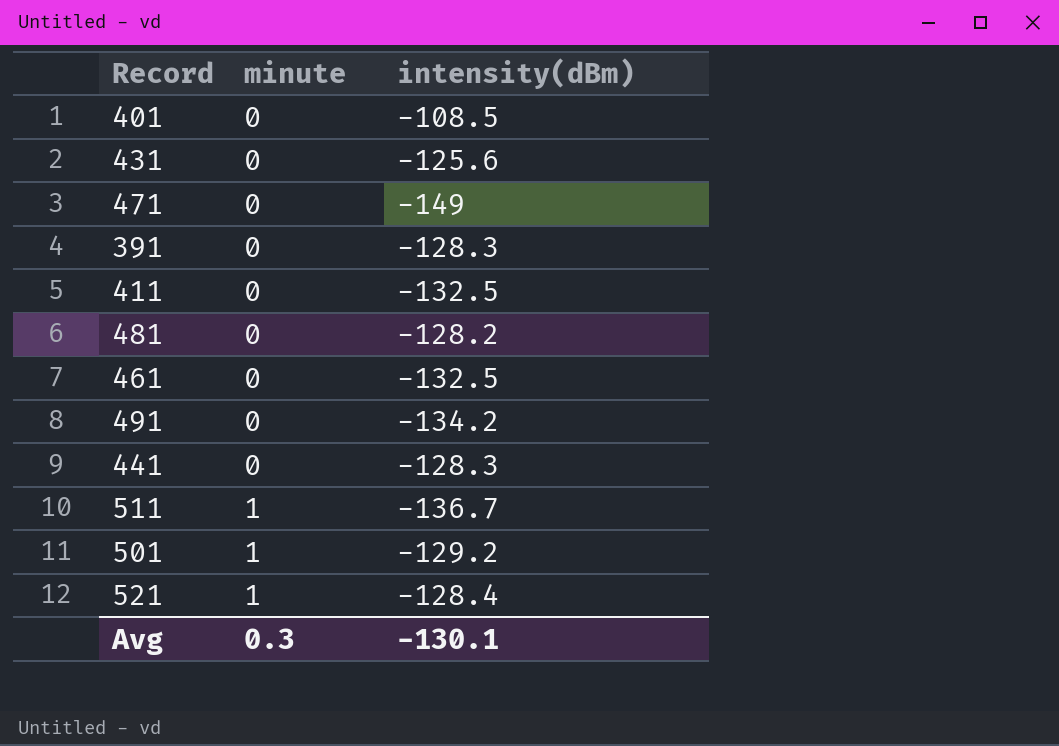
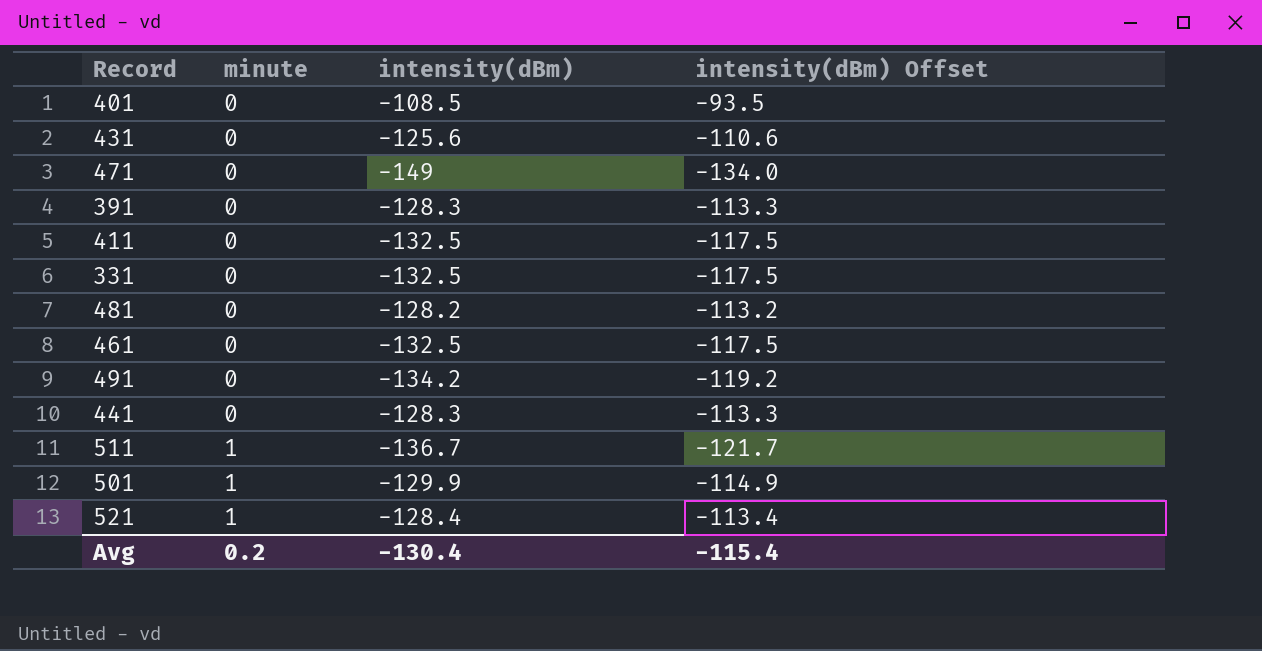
column intensity(dBm) Offset | formula: none -> [intensity(dBm)] + 15
row 331: none -> 0 | -132.5 | -117.5
501 | intensity(dBm): -129.2 -> -129.9
Avg | minute: 0.3 -> 0.2
Avg | intensity(dBm): -130.1 -> -130.4

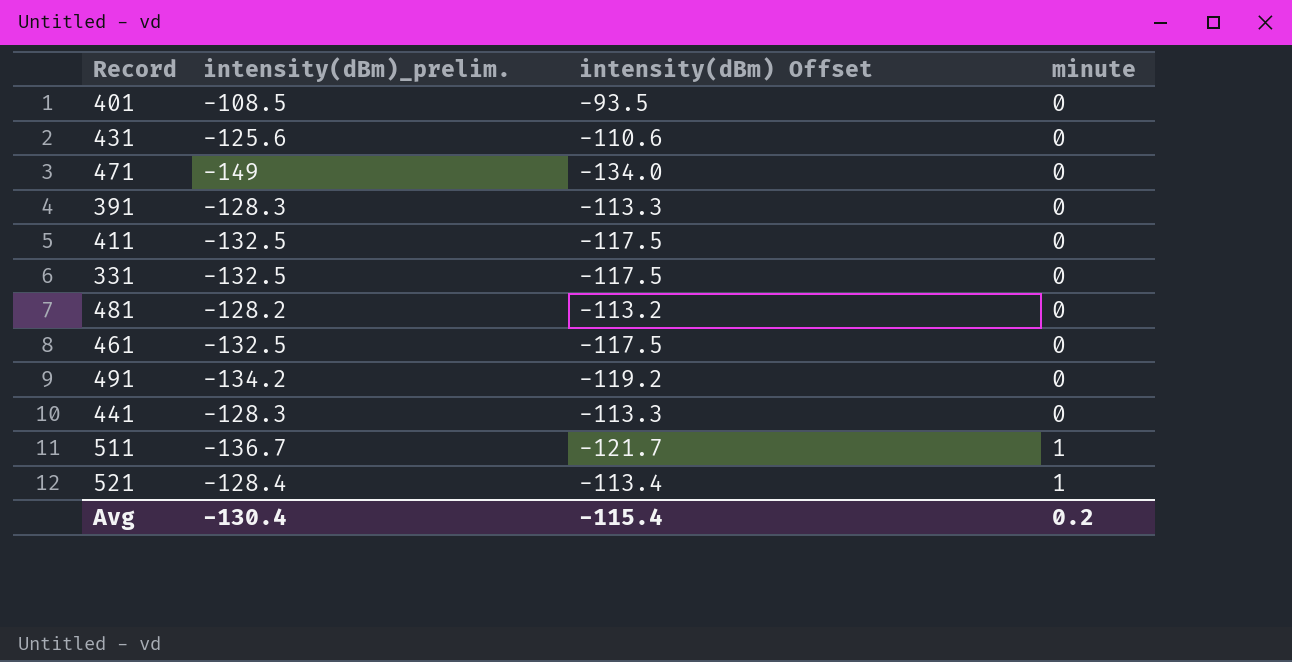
column name: intensity(dBm) -> intensity(dBm)_prelim.
column minute | position: 2 -> 4
row 501: 1 | -129.9 | -114.9 -> none

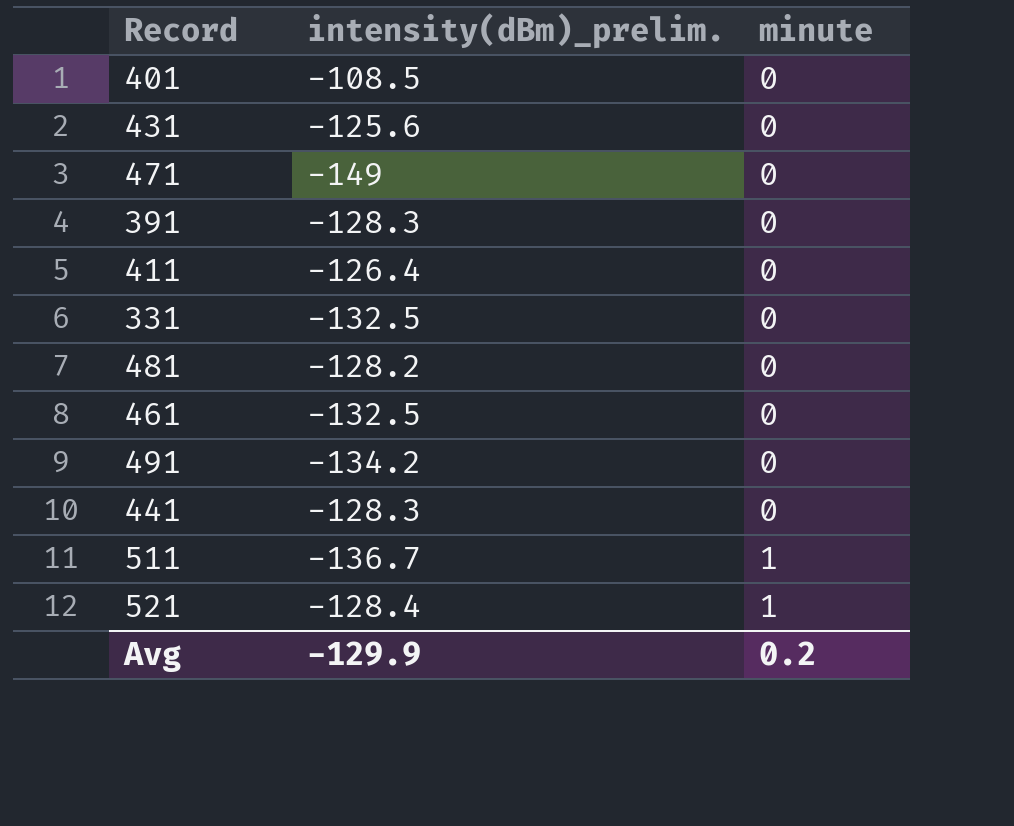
column intensity(dBm) Offset | formula: [intensity(dBm)_prelim.] + 15 -> none
411 | intensity(dBm)_prelim.: -132.5 -> -126.4
Avg | intensity(dBm)_prelim.: -130.4 -> -129.9

